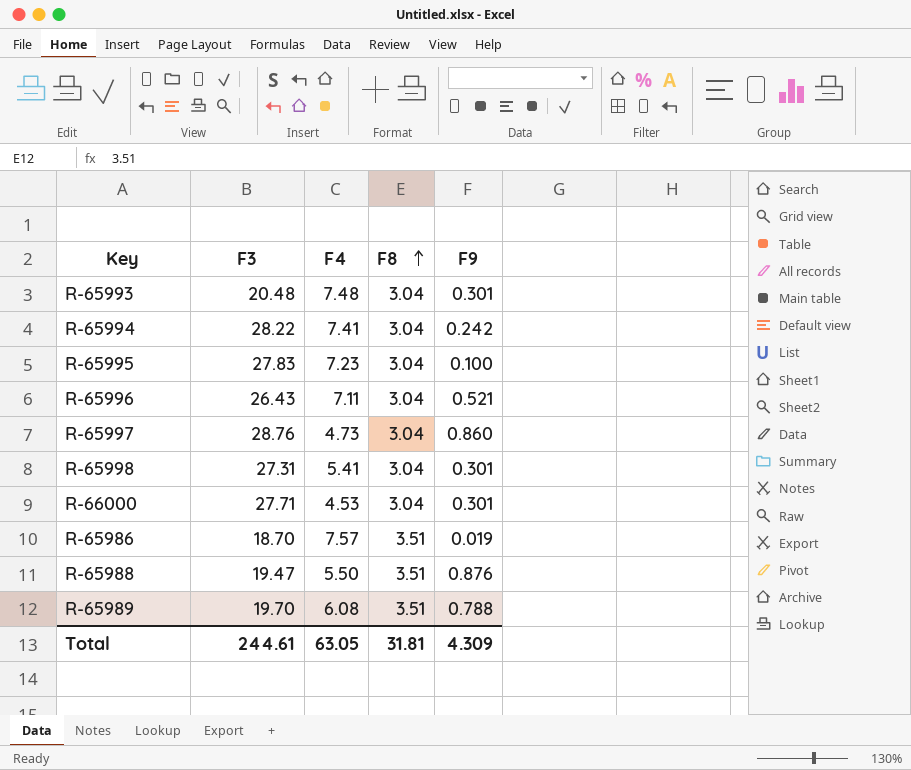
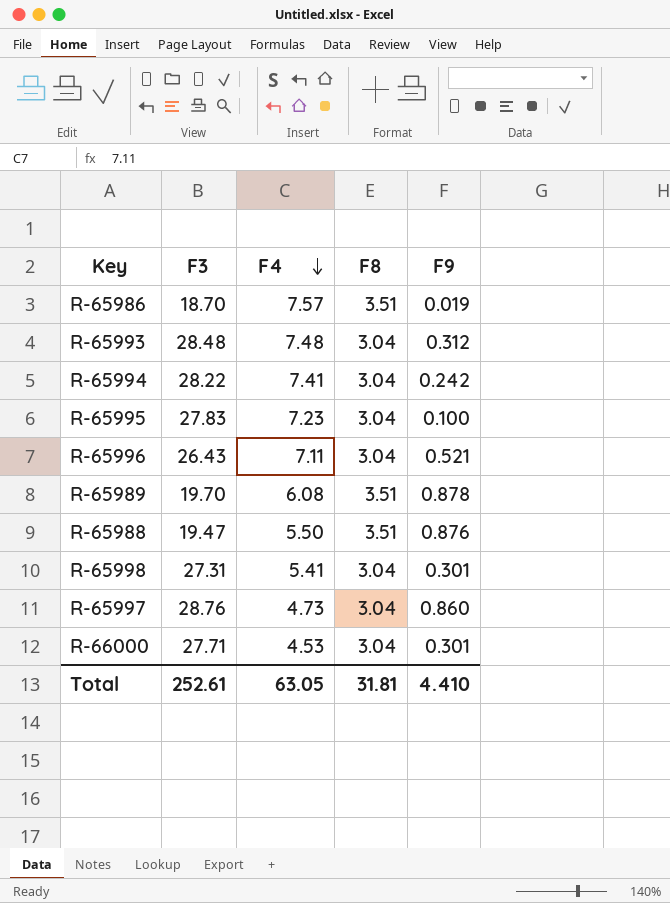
row order: F8 ascending -> F4 descending
R-65993 | F3: 20.48 -> 28.48
R-65993 | F9: 0.301 -> 0.312
R-65989 | F9: 0.788 -> 0.878
Total | F3: 244.61 -> 252.61
Total | F9: 4.309 -> 4.410

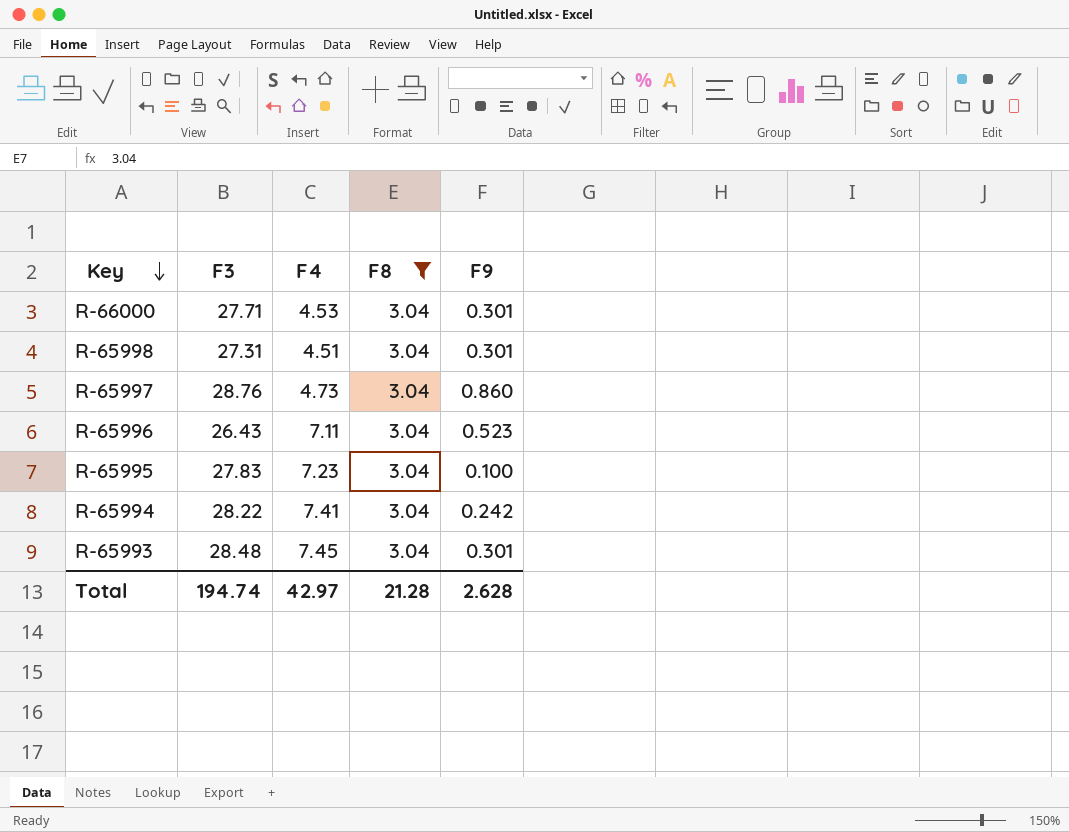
filter: none -> F8 = 3.04
row order: F4 descending -> Key descending
R-65998 | F4: 5.41 -> 4.51
R-65996 | F9: 0.521 -> 0.523
R-65993 | F4: 7.48 -> 7.45
R-65993 | F9: 0.312 -> 0.301
Total | F3: 252.61 -> 194.74
Total | F4: 63.05 -> 42.97
Total | F8: 31.81 -> 21.28
Total | F9: 4.410 -> 2.628

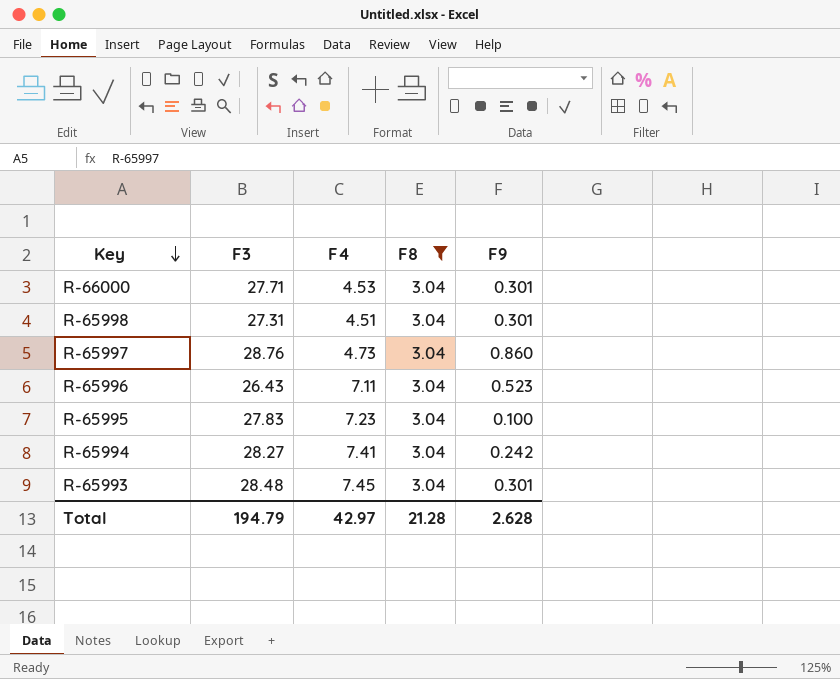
R-65994 | F3: 28.22 -> 28.27
Total | F3: 194.74 -> 194.79

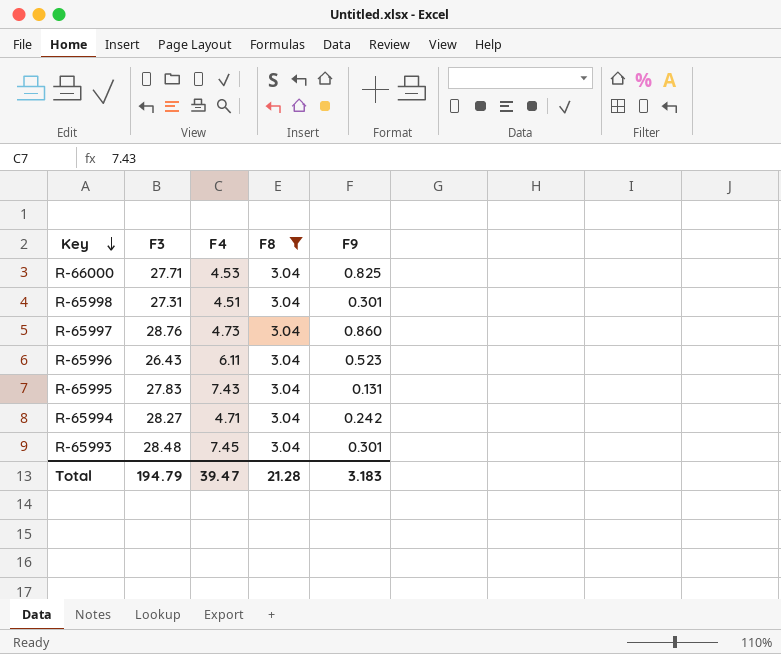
R-66000 | F9: 0.301 -> 0.825
R-65996 | F4: 7.11 -> 6.11
R-65995 | F4: 7.23 -> 7.43
R-65995 | F9: 0.100 -> 0.131
R-65994 | F4: 7.41 -> 4.71
Total | F4: 42.97 -> 39.47
Total | F9: 2.628 -> 3.183

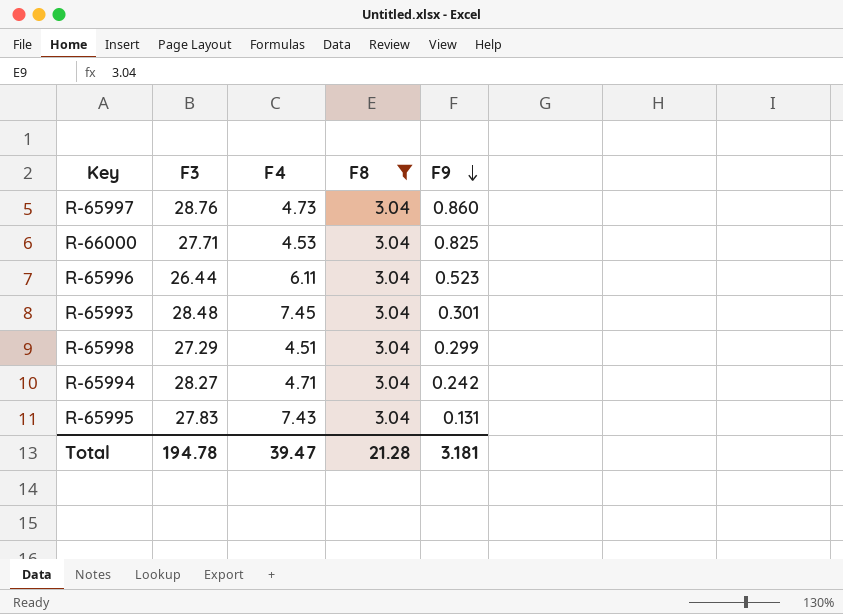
row order: Key descending -> F9 descending
R-65996 | F3: 26.43 -> 26.44
R-65998 | F3: 27.31 -> 27.29
R-65998 | F9: 0.301 -> 0.299
Total | F3: 194.79 -> 194.78
Total | F9: 3.183 -> 3.181

